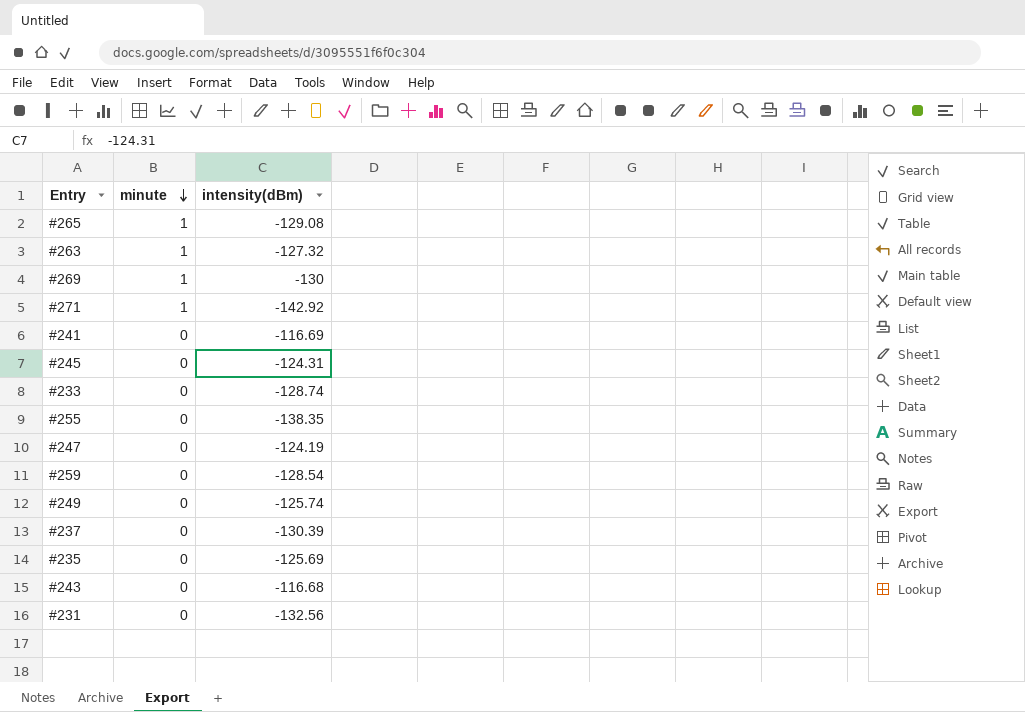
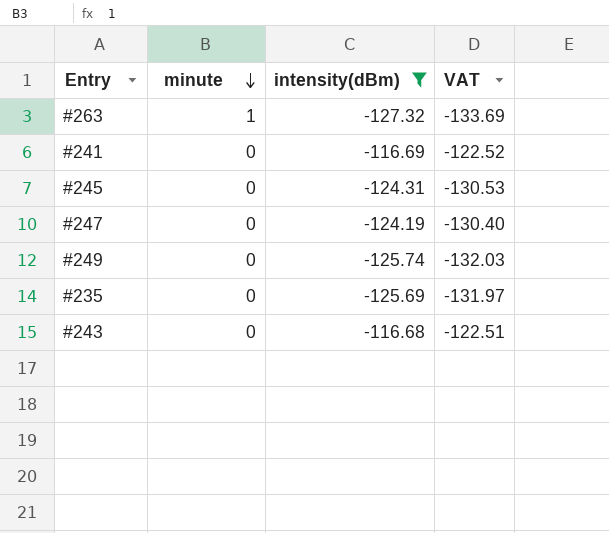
filter: none -> intensity(dBm) >= -127.32
column VAT | formula: none -> [intensity(dBm)] * 1.05

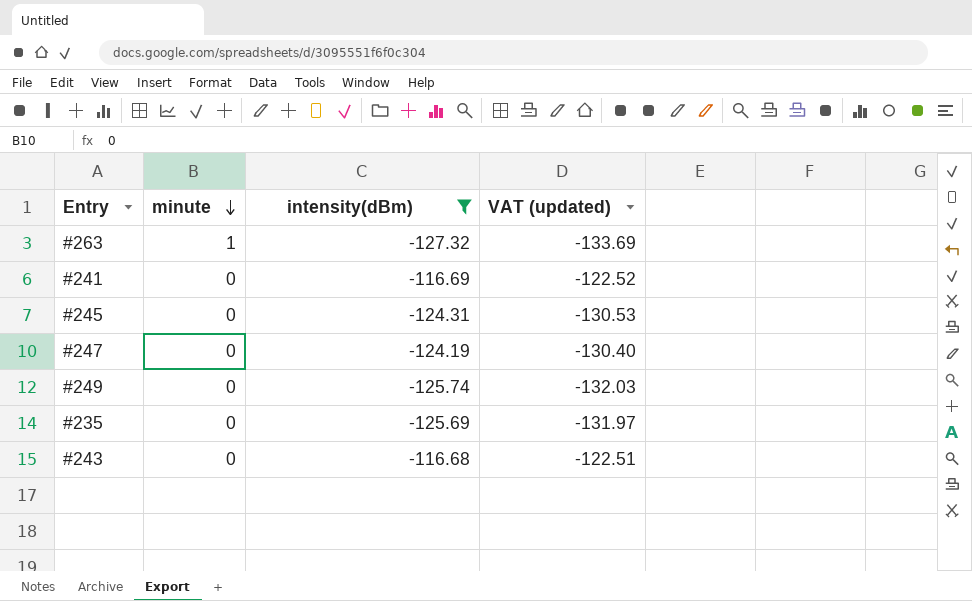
column name: VAT -> VAT (updated)

